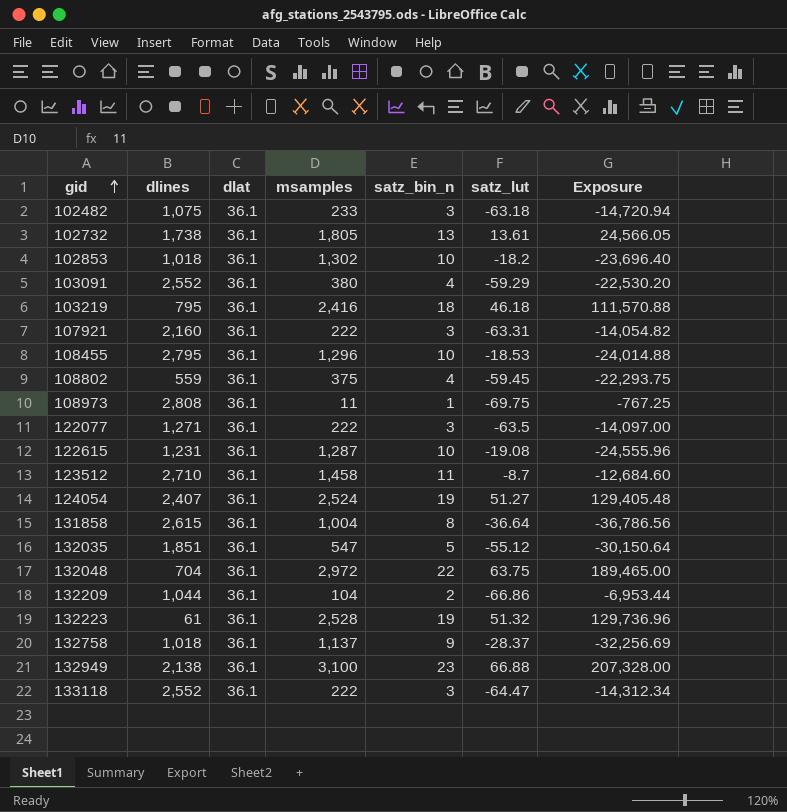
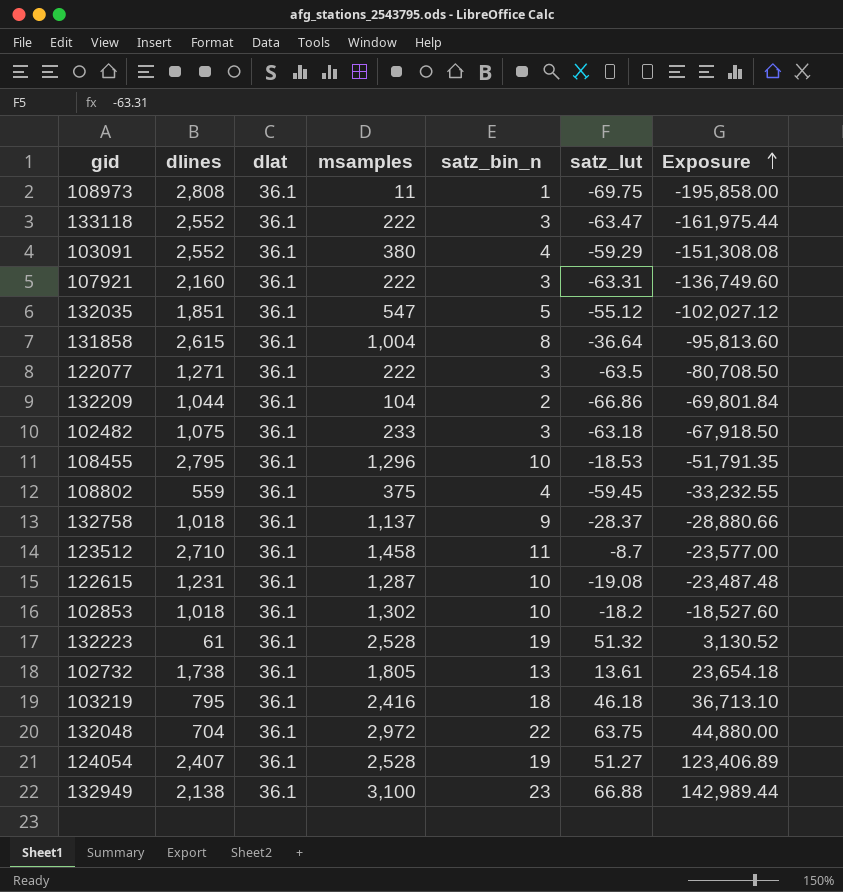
row order: gid ascending -> Exposure ascending
column Exposure | formula: [msamples] * [satz_lut] -> [dlines] * [satz_lut]
133118 | satz_lut: -64.47 -> -63.47
124054 | msamples: 2,524 -> 2,528

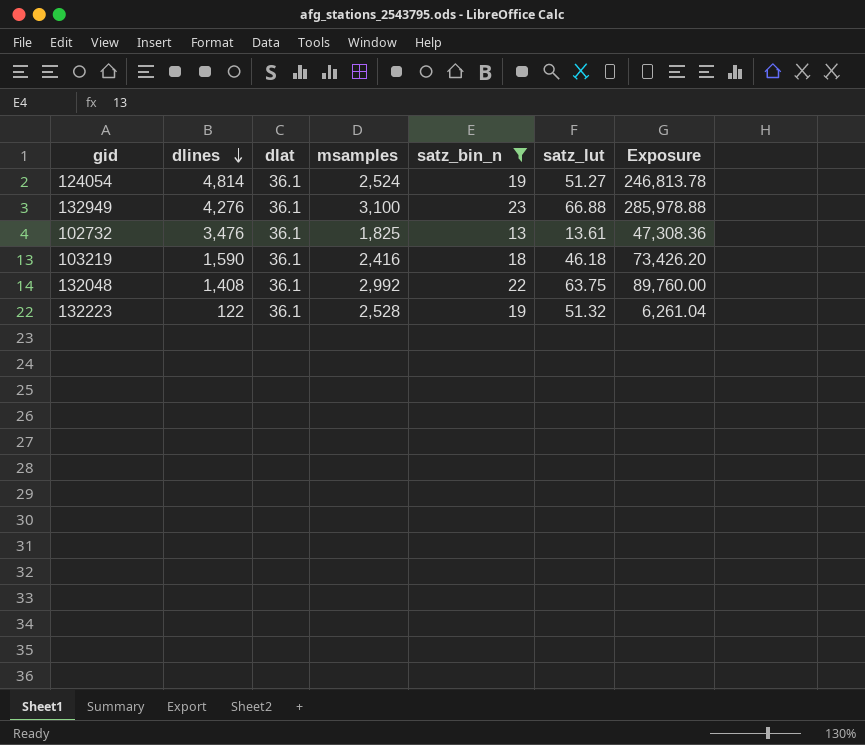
filter: none -> satz_bin_n >= 13
row order: Exposure ascending -> dlines descending
124054 | dlines: 2,407 -> 4,814
124054 | msamples: 2,528 -> 2,524
124054 | Exposure: 123,406.89 -> 246,813.78
132949 | dlines: 2,138 -> 4,276
132949 | Exposure: 142,989.44 -> 285,978.88
102732 | dlines: 1,738 -> 3,476
102732 | msamples: 1,805 -> 1,825
102732 | Exposure: 23,654.18 -> 47,308.36
103219 | dlines: 795 -> 1,590
103219 | Exposure: 36,713.10 -> 73,426.20
132048 | dlines: 704 -> 1,408
132048 | msamples: 2,972 -> 2,992
132048 | Exposure: 44,880.00 -> 89,760.00
132223 | dlines: 61 -> 122
132223 | Exposure: 3,130.52 -> 6,261.04

